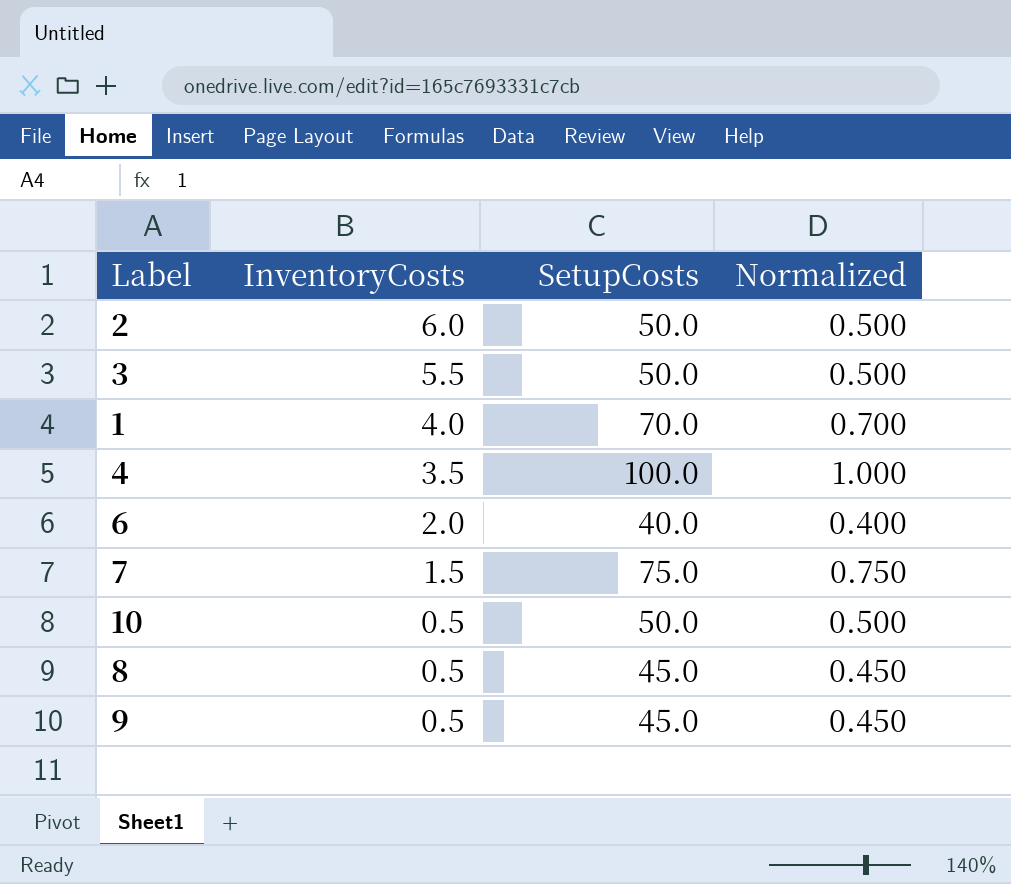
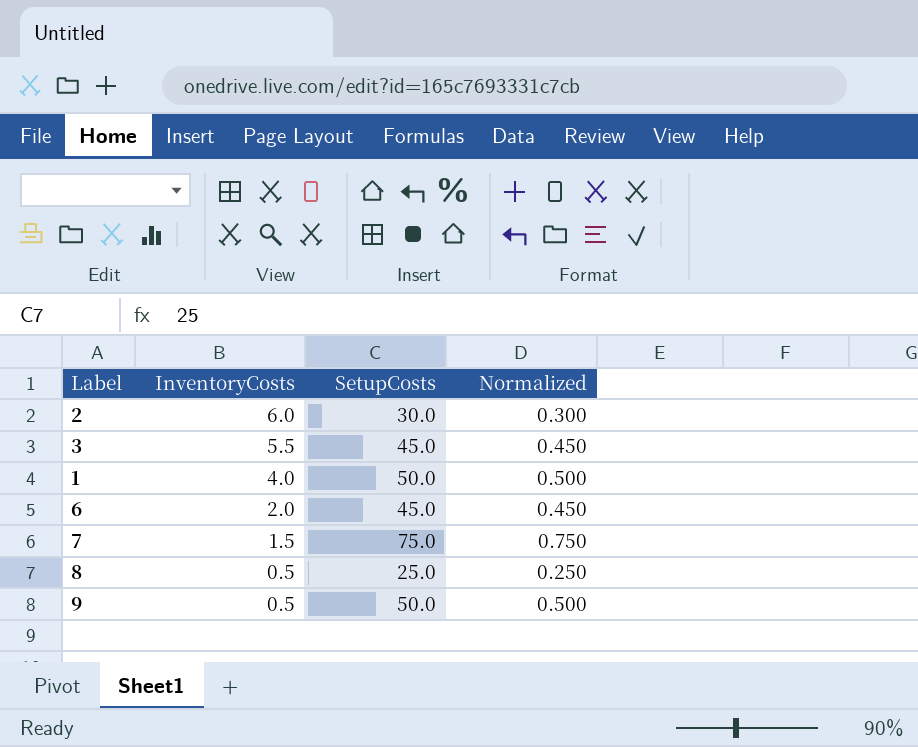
row 4: 3.5 | 100.0 | 1.000 -> none
row 10: 0.5 | 50.0 | 0.500 -> none
2 | SetupCosts: 50.0 -> 30.0
2 | Normalized: 0.500 -> 0.300
3 | SetupCosts: 50.0 -> 45.0
3 | Normalized: 0.500 -> 0.450
1 | SetupCosts: 70.0 -> 50.0
1 | Normalized: 0.700 -> 0.500
6 | SetupCosts: 40.0 -> 45.0
6 | Normalized: 0.400 -> 0.450
8 | SetupCosts: 45.0 -> 25.0
8 | Normalized: 0.450 -> 0.250
9 | SetupCosts: 45.0 -> 50.0
9 | Normalized: 0.450 -> 0.500

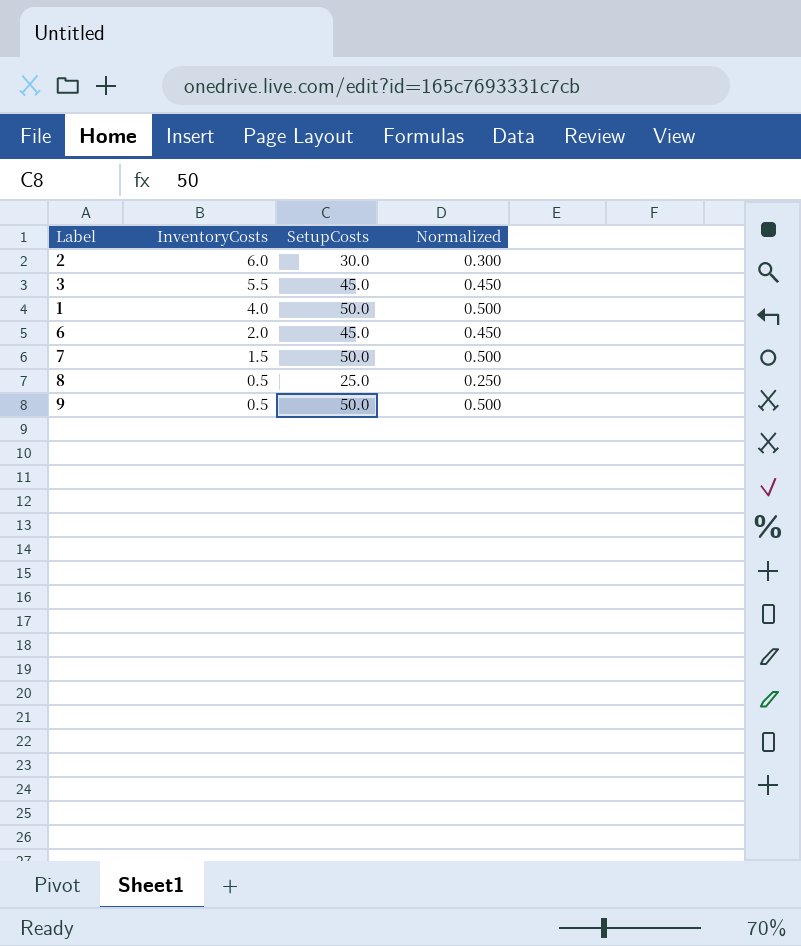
7 | SetupCosts: 75.0 -> 50.0
7 | Normalized: 0.750 -> 0.500

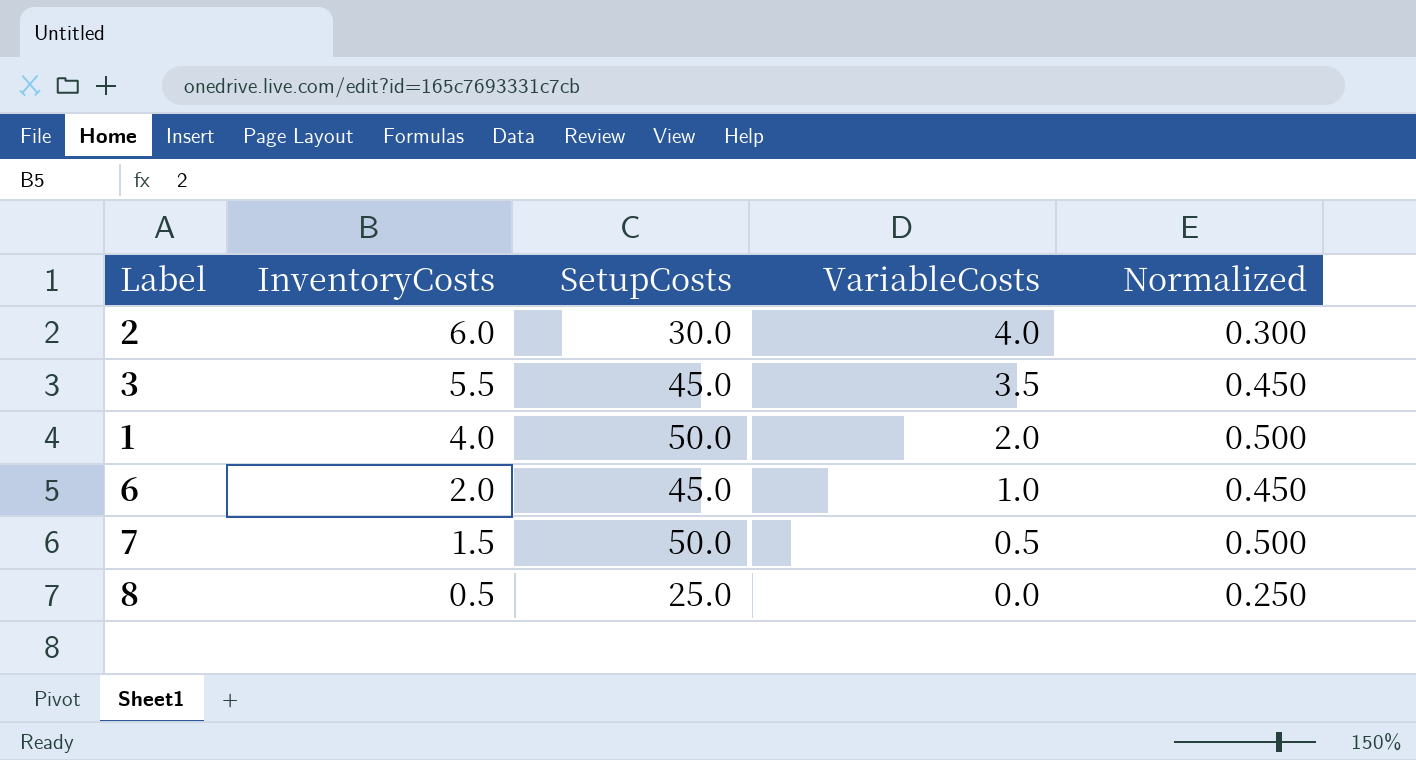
column VariableCosts | position: none -> 4
row 9: 0.5 | 50.0 | 0.500 -> none

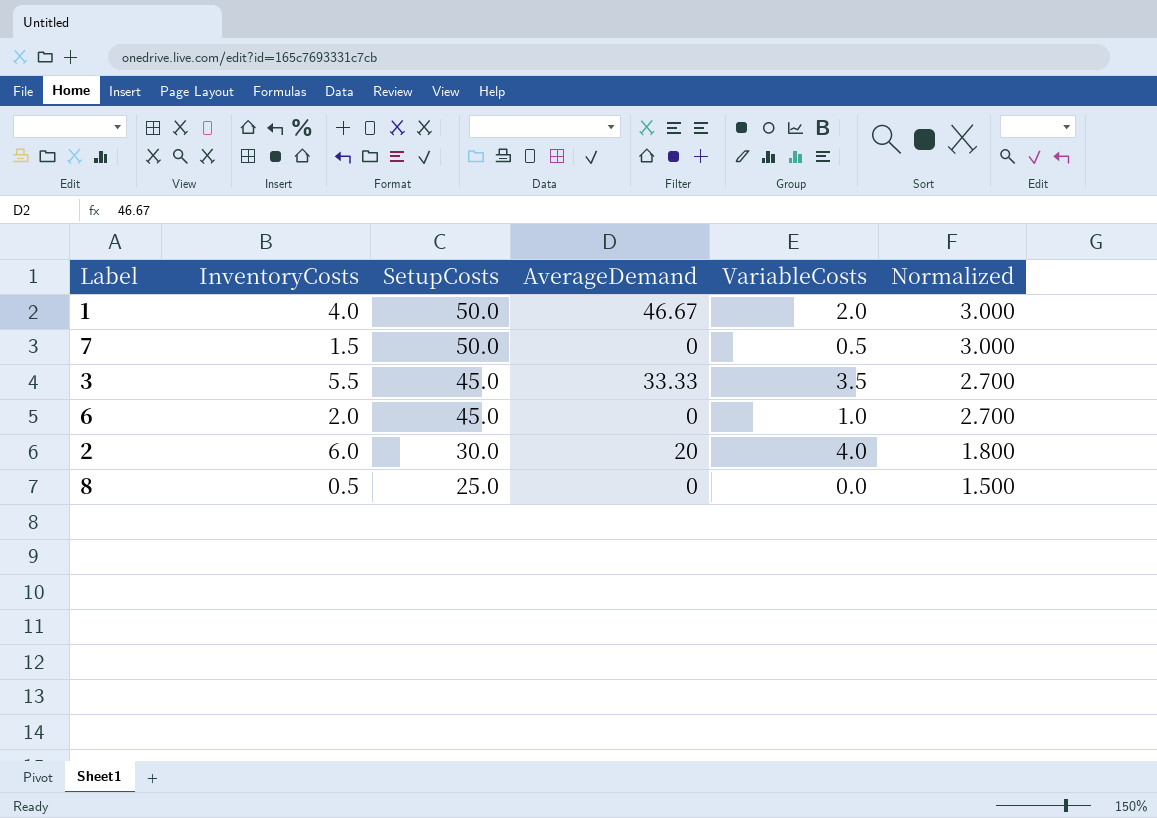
row order: InventoryCosts descending -> SetupCosts descending
column AverageDemand | position: none -> 4
column Normalized | formula: [SetupCosts] * 0.01 -> [SetupCosts] * 0.06

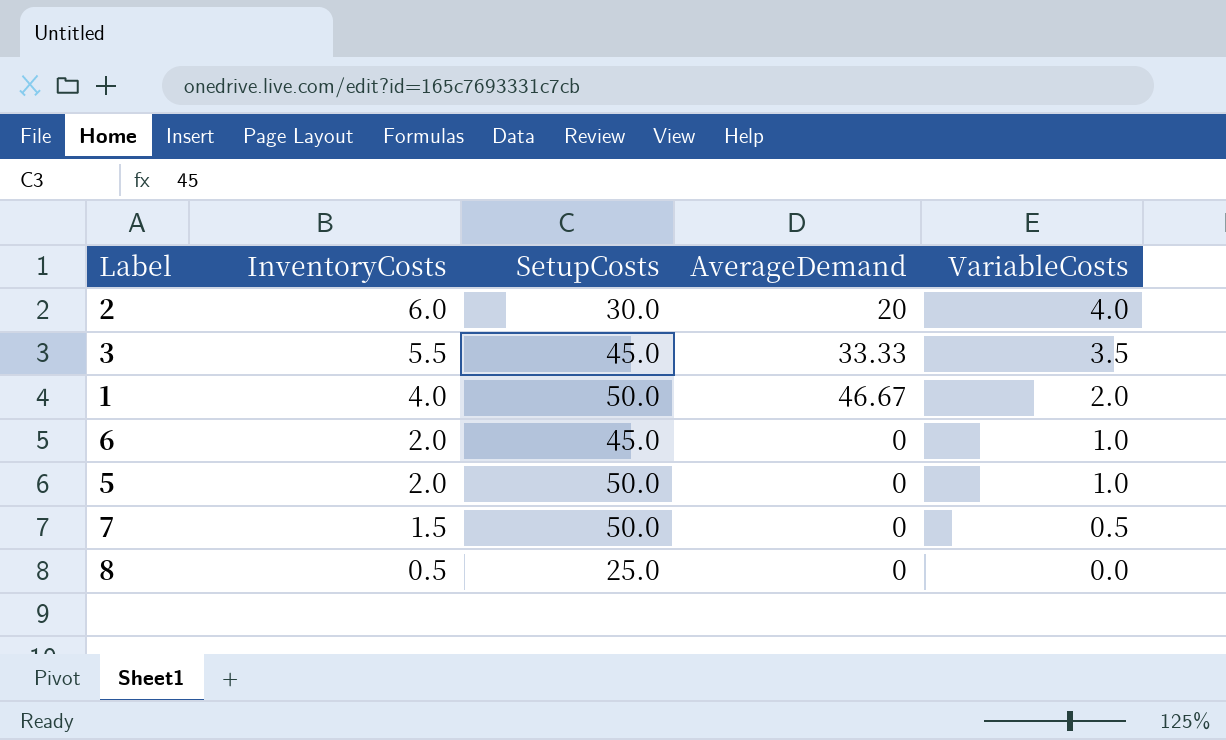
row order: SetupCosts descending -> InventoryCosts descending
column Normalized | formula: [SetupCosts] * 0.06 -> none
row 5: none -> 2.0 | 50.0 | 0 | 1.0

